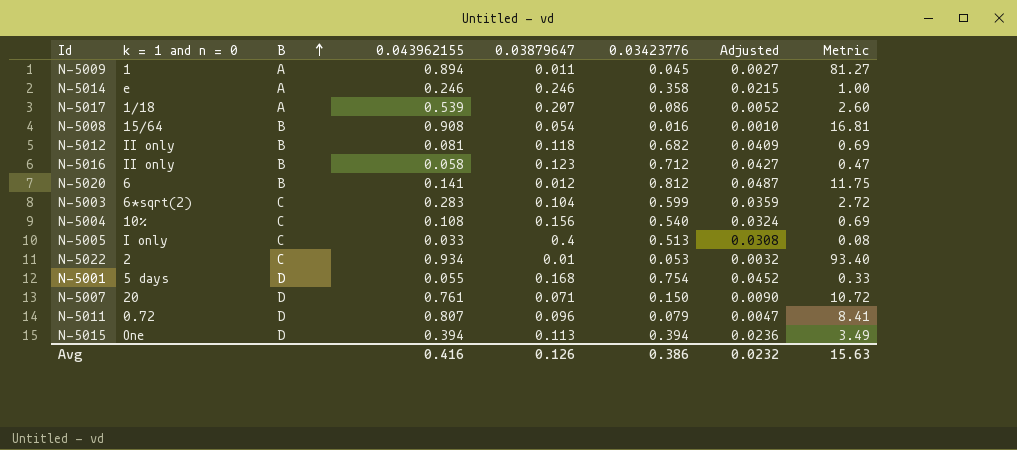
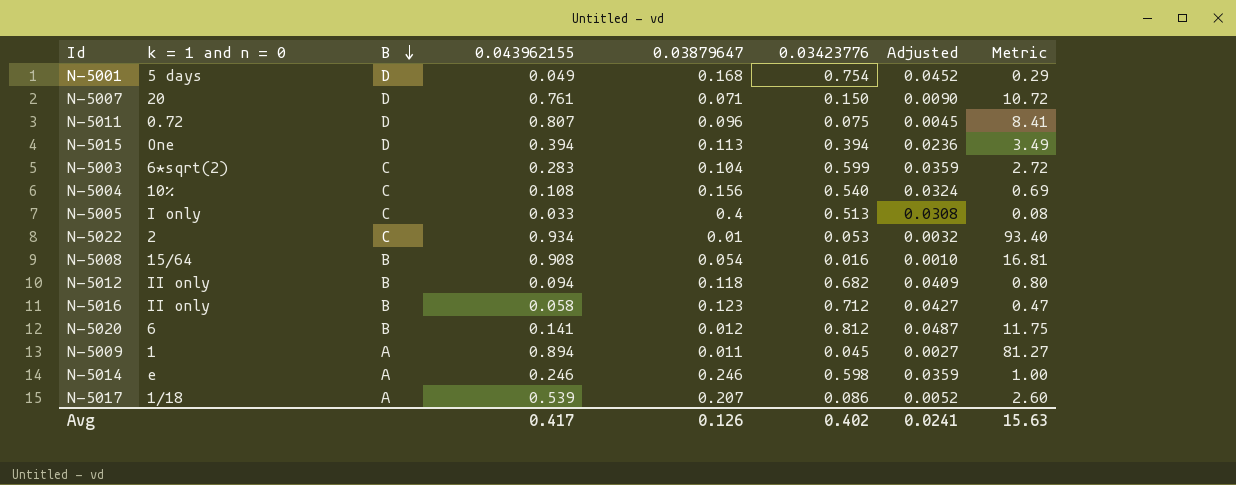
row order: B ascending -> B descending
N-5001 | 0.043962155: 0.055 -> 0.049
N-5001 | Metric: 0.33 -> 0.29
N-5011 | 0.03423776: 0.079 -> 0.075
N-5011 | Adjusted: 0.0047 -> 0.0045
N-5012 | 0.043962155: 0.081 -> 0.094
N-5012 | Metric: 0.69 -> 0.80
N-5014 | 0.03423776: 0.358 -> 0.598
N-5014 | Adjusted: 0.0215 -> 0.0359
Avg | 0.043962155: 0.416 -> 0.417
Avg | 0.03423776: 0.386 -> 0.402
Avg | Adjusted: 0.0232 -> 0.0241

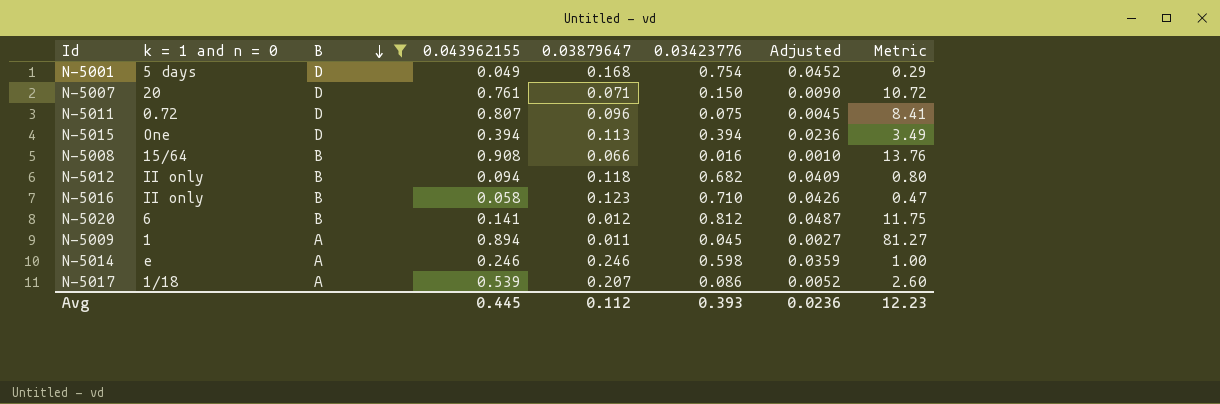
filter: none -> B != C
N-5008 | 0.03879647: 0.054 -> 0.066
N-5008 | Metric: 16.81 -> 13.76
N-5016 | 0.03423776: 0.712 -> 0.710
N-5016 | Adjusted: 0.0427 -> 0.0426
Avg | 0.043962155: 0.417 -> 0.445
Avg | 0.03879647: 0.126 -> 0.112
Avg | 0.03423776: 0.402 -> 0.393
Avg | Adjusted: 0.0241 -> 0.0236
Avg | Metric: 15.63 -> 12.23

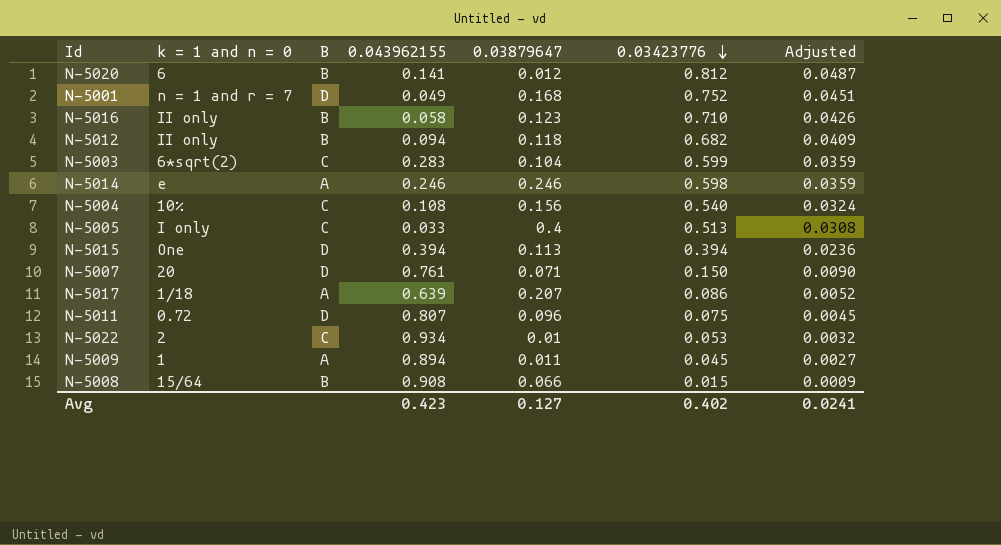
filter: B != C -> none
row order: B descending -> 0.03423776 descending
column Metric | formula: [0.043962155] / [0.03879647] -> none
N-5001 | k = 1 and n = 0: 5 days -> n = 1 and r = 7
N-5001 | 0.03423776: 0.754 -> 0.752
N-5001 | Adjusted: 0.0452 -> 0.0451
N-5017 | 0.043962155: 0.539 -> 0.639
N-5008 | 0.03423776: 0.016 -> 0.015
N-5008 | Adjusted: 0.0010 -> 0.0009
Avg | 0.043962155: 0.445 -> 0.423
Avg | 0.03879647: 0.112 -> 0.127
Avg | 0.03423776: 0.393 -> 0.402
Avg | Adjusted: 0.0236 -> 0.0241

